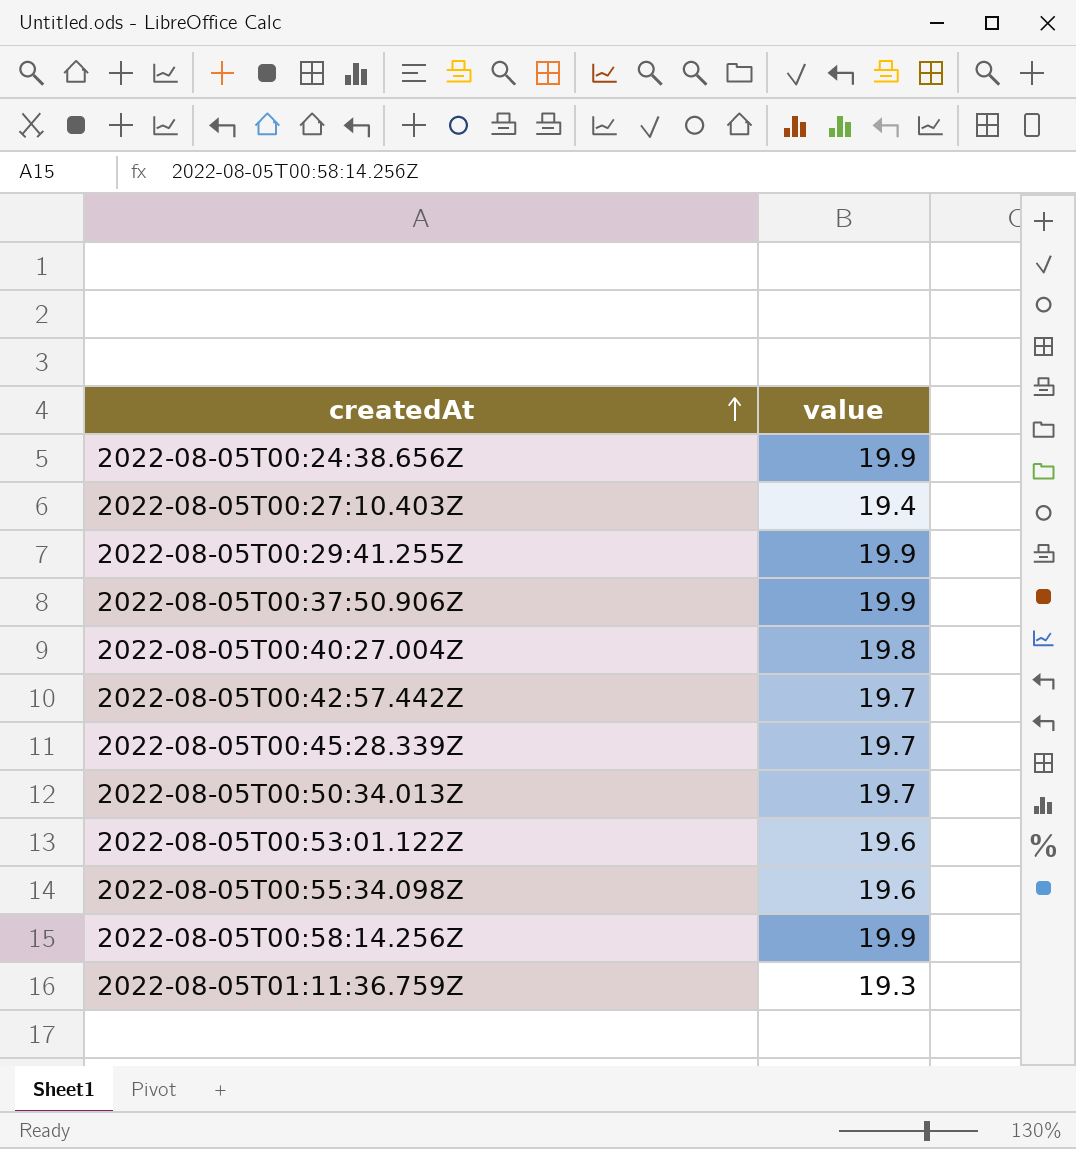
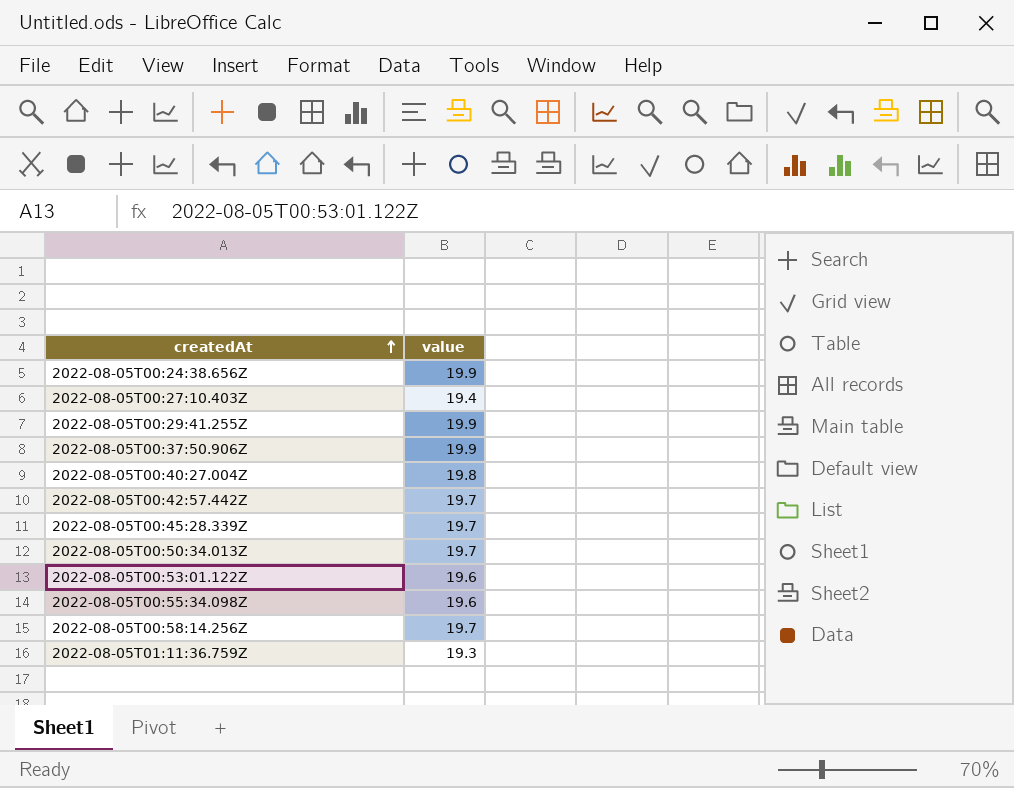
2022-08-05T00:58:14.256Z | value: 19.9 -> 19.7

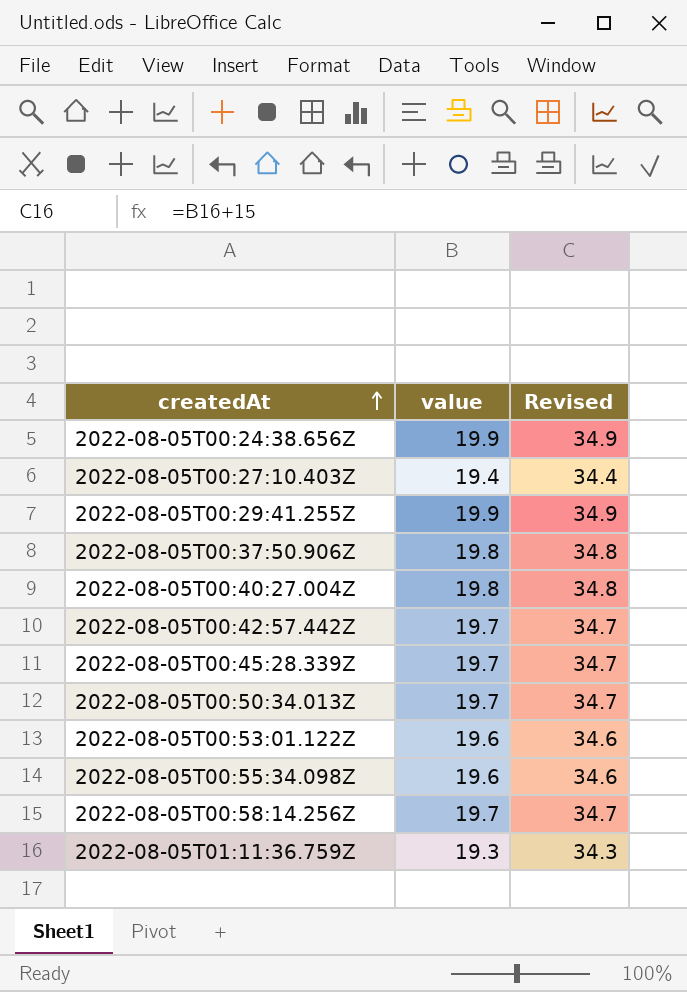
column Revised | formula: none -> [value] + 15
2022-08-05T00:37:50.906Z | value: 19.9 -> 19.8

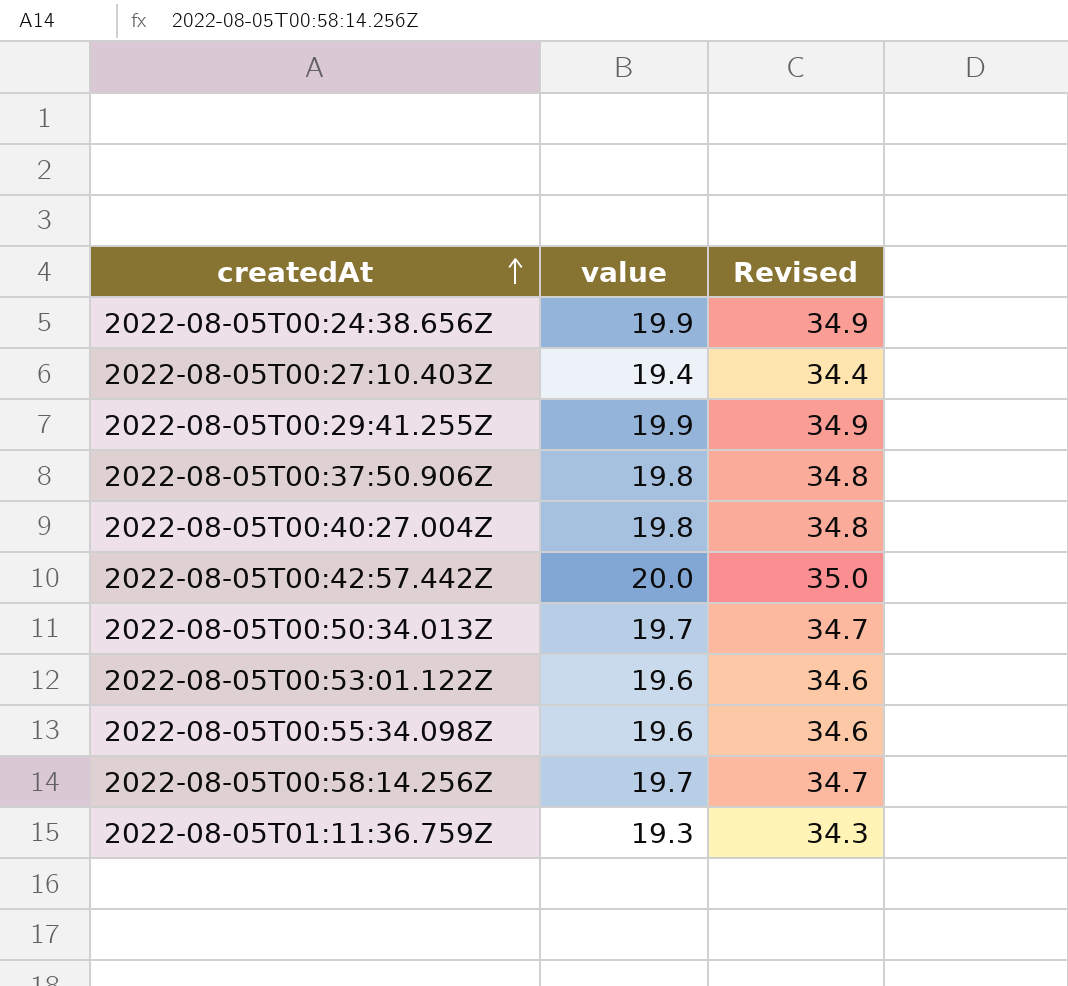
row 2022-08-05T00:45:28.339Z: 19.7 | 34.7 -> none
2022-08-05T00:42:57.442Z | value: 19.7 -> 20.0
2022-08-05T00:42:57.442Z | Revised: 34.7 -> 35.0

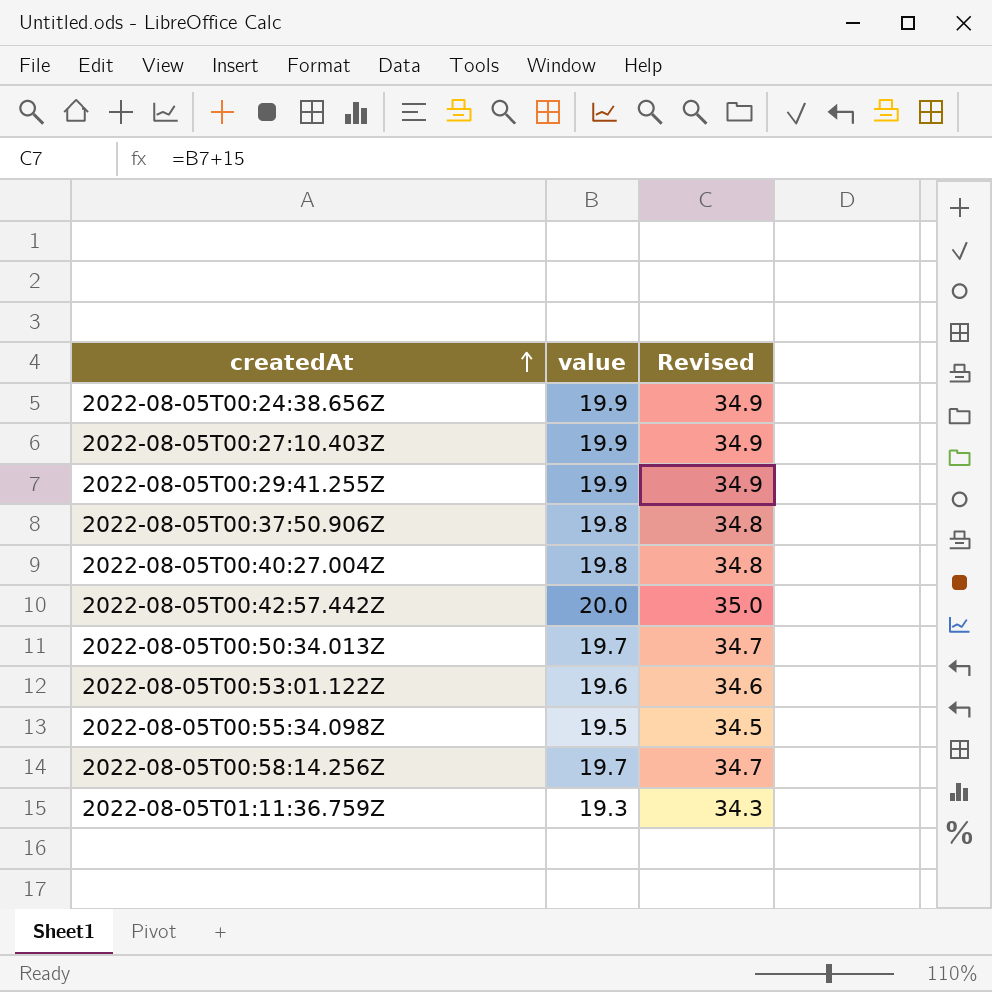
2022-08-05T00:27:10.403Z | value: 19.4 -> 19.9
2022-08-05T00:27:10.403Z | Revised: 34.4 -> 34.9
2022-08-05T00:55:34.098Z | value: 19.6 -> 19.5
2022-08-05T00:55:34.098Z | Revised: 34.6 -> 34.5

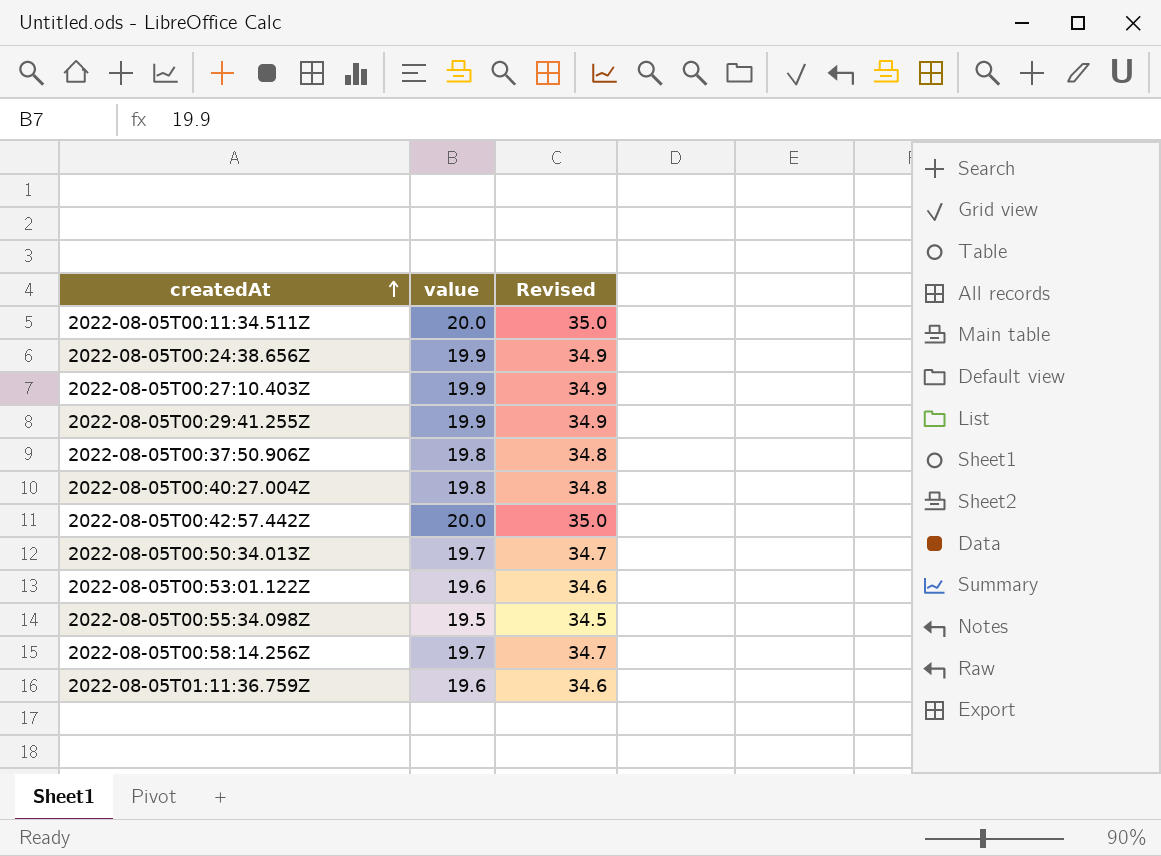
row 2022-08-05T00:11:34.511Z: none -> 20.0 | 35.0
2022-08-05T01:11:36.759Z | value: 19.3 -> 19.6
2022-08-05T01:11:36.759Z | Revised: 34.3 -> 34.6

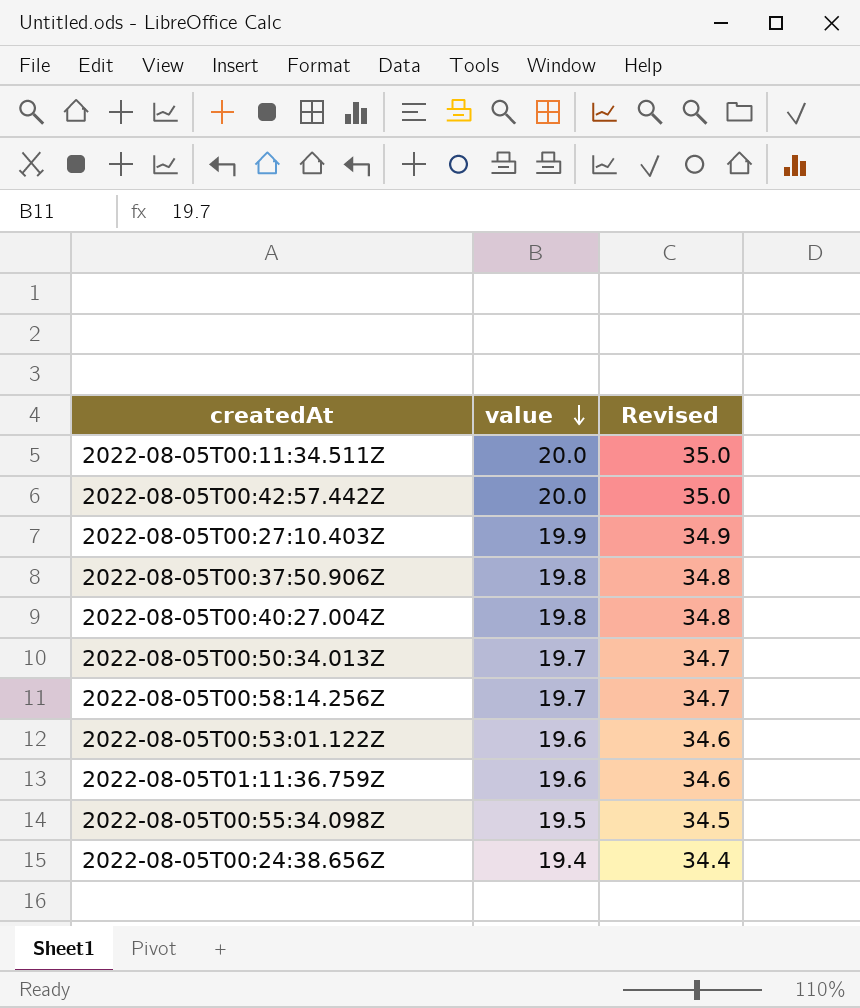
row order: createdAt ascending -> value descending
row 2022-08-05T00:29:41.255Z: 19.9 | 34.9 -> none
2022-08-05T00:24:38.656Z | value: 19.9 -> 19.4
2022-08-05T00:24:38.656Z | Revised: 34.9 -> 34.4

